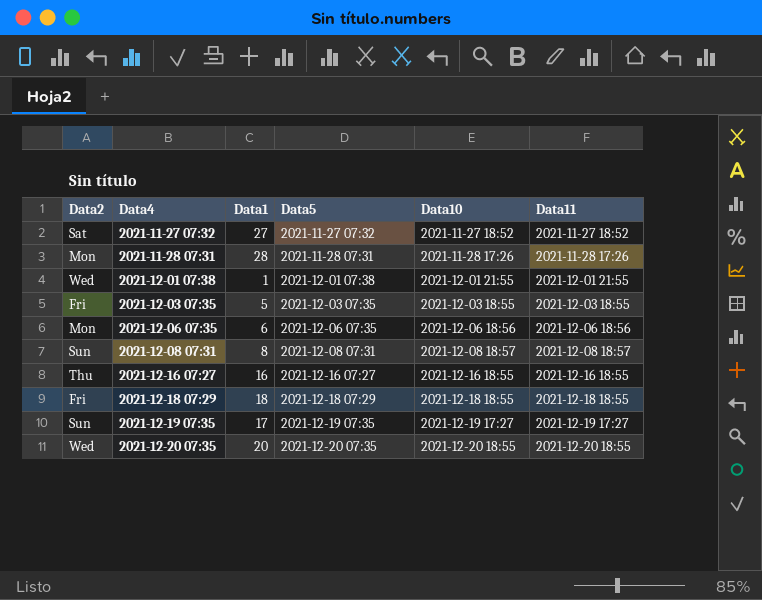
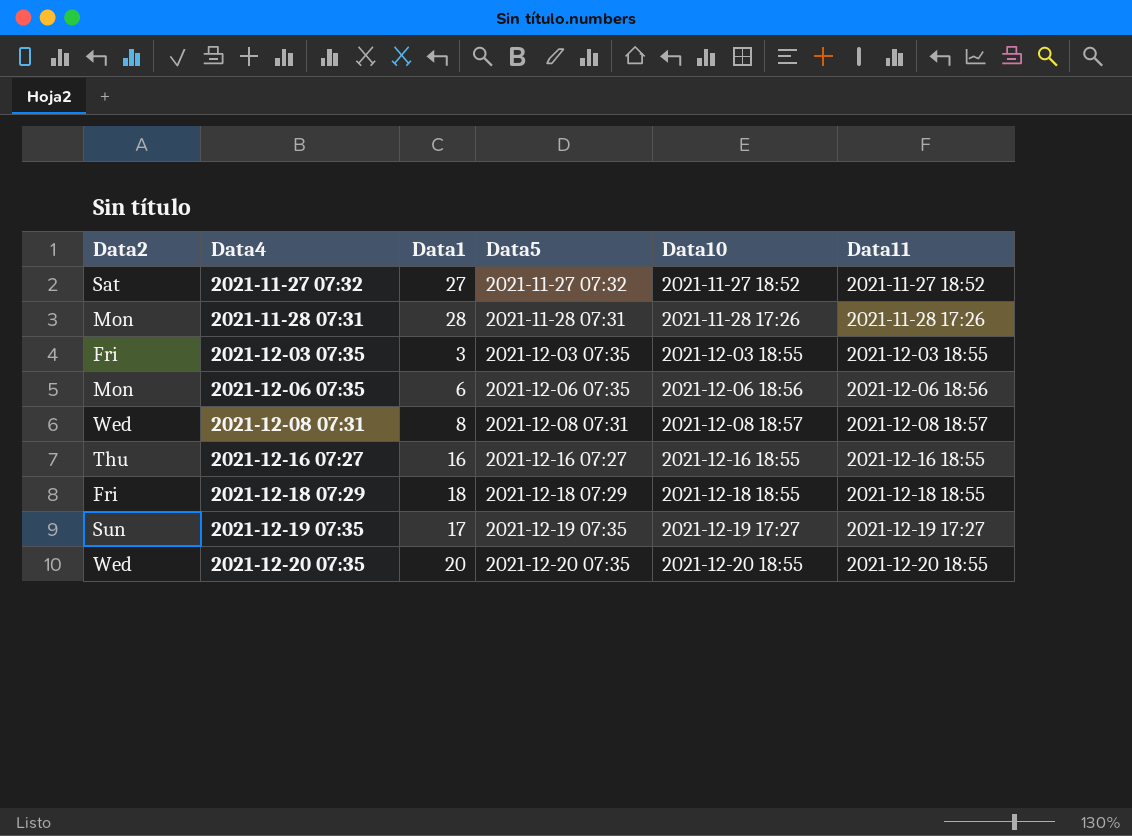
row 2021-12-01 07:38: Wed | 1 | 2021-12-01 07:38 | 2021-12-01 21:55 | 2021-12-01 21:55 -> none
2021-12-03 07:35 | Data1: 5 -> 3
2021-12-08 07:31 | Data2: Sun -> Wed

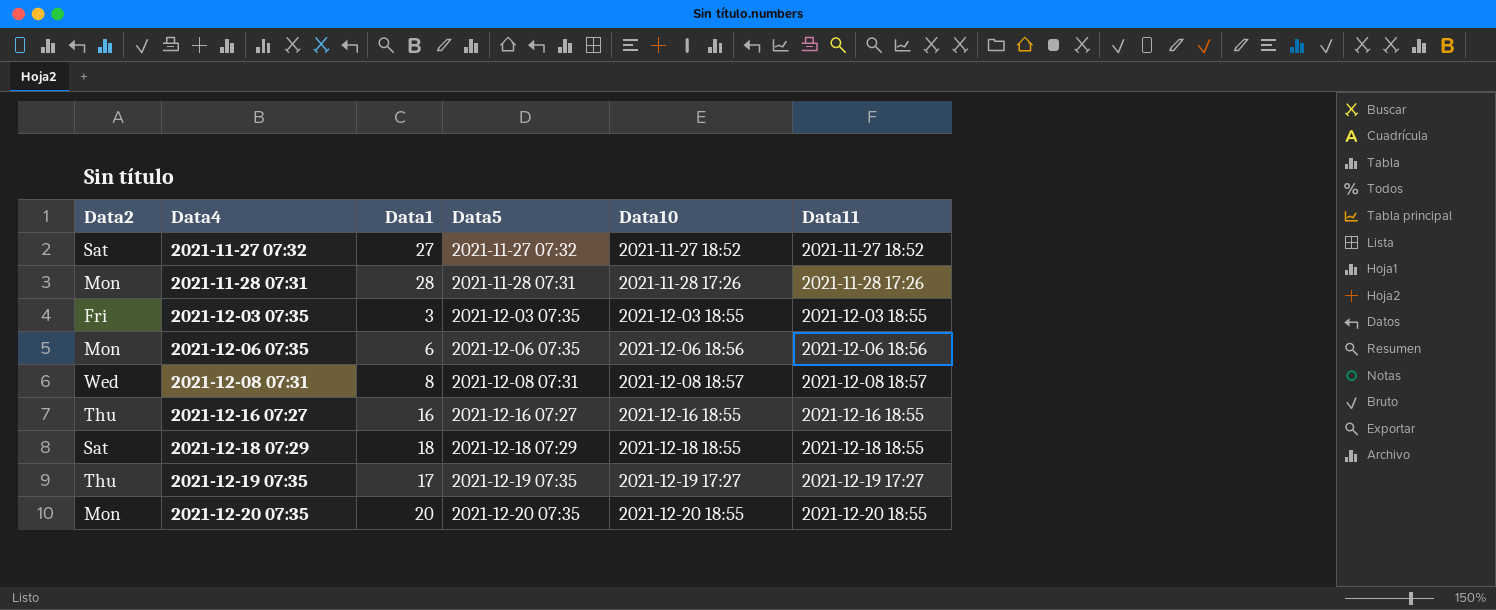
2021-12-18 07:29 | Data2: Fri -> Sat
2021-12-19 07:35 | Data2: Sun -> Thu
2021-12-20 07:35 | Data2: Wed -> Mon

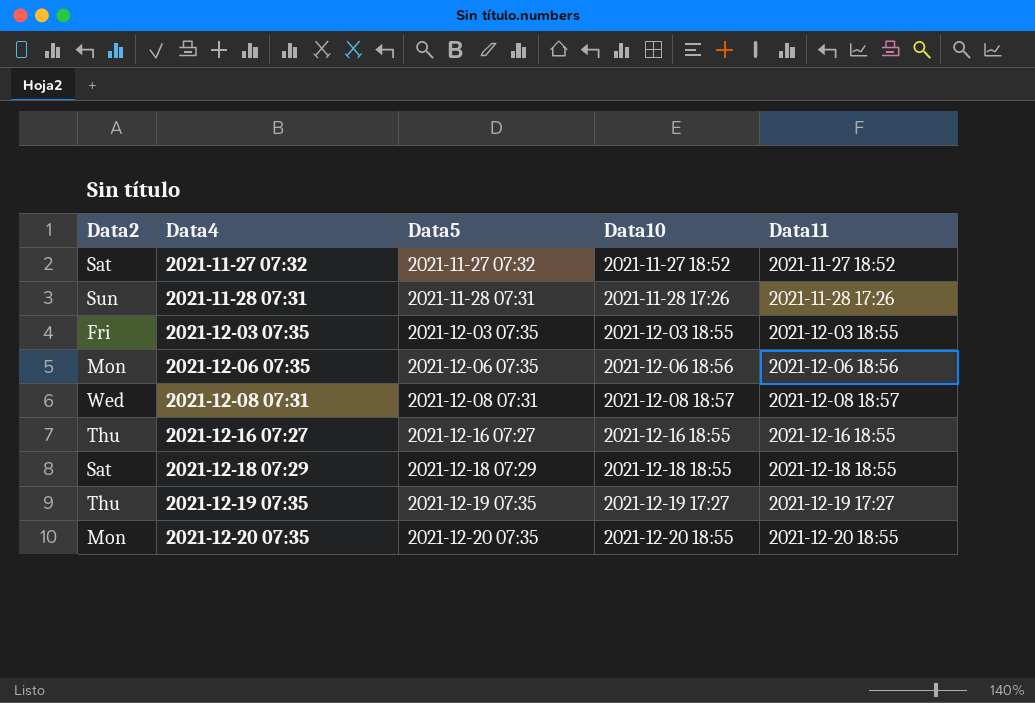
column Data1 | position: 3 -> none
2021-11-28 07:31 | Data2: Mon -> Sun

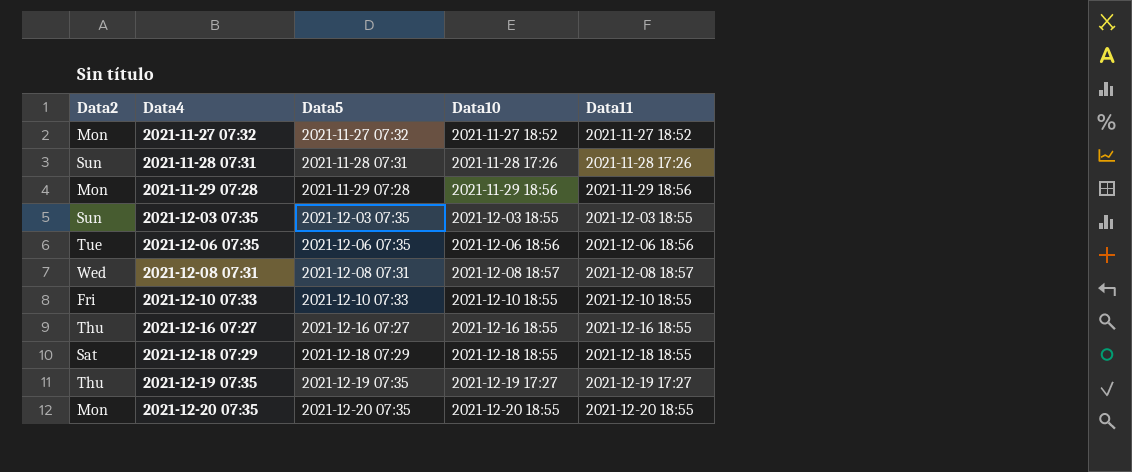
2021-11-27 07:32 | Data2: Sat -> Mon
row 2021-11-29 07:28: none -> Mon | 2021-11-29 07:28 | 2021-11-29 18:56 | 2021-11-29 18:56
2021-12-03 07:35 | Data2: Fri -> Sun
2021-12-06 07:35 | Data2: Mon -> Tue
row 2021-12-10 07:33: none -> Fri | 2021-12-10 07:33 | 2021-12-10 18:55 | 2021-12-10 18:55

